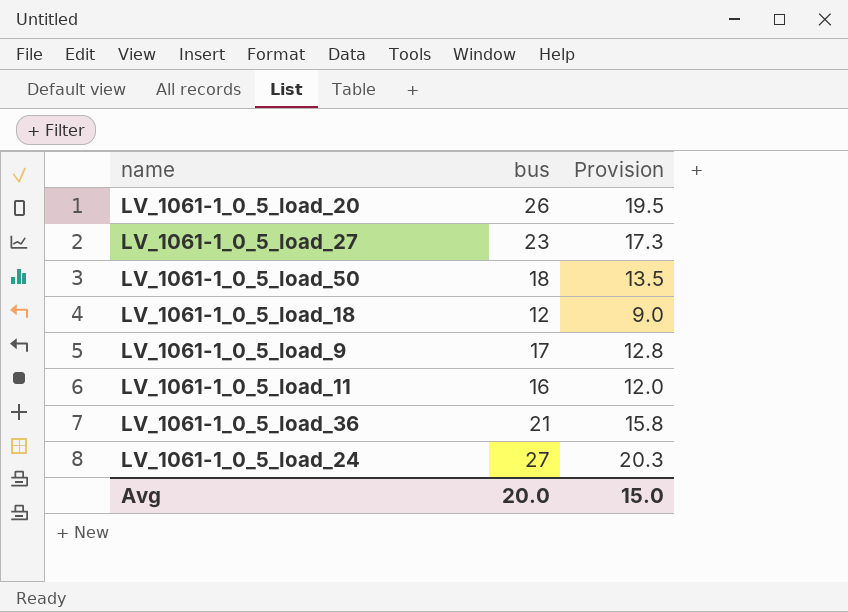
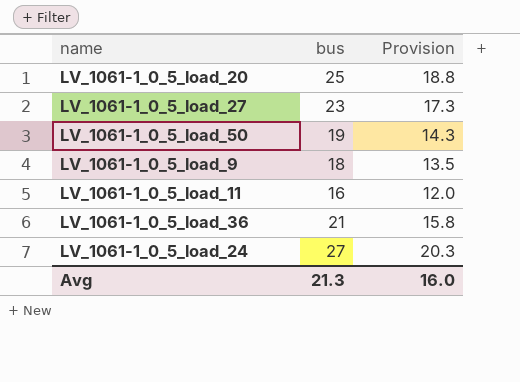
row LV_1061-1_0_5_load_18: 12 | 9.0 -> none
LV_1061-1_0_5_load_20 | bus: 26 -> 25
LV_1061-1_0_5_load_20 | Provision: 19.5 -> 18.8
LV_1061-1_0_5_load_50 | bus: 18 -> 19
LV_1061-1_0_5_load_50 | Provision: 13.5 -> 14.3
LV_1061-1_0_5_load_9 | bus: 17 -> 18
LV_1061-1_0_5_load_9 | Provision: 12.8 -> 13.5
Avg | bus: 20.0 -> 21.3
Avg | Provision: 15.0 -> 16.0

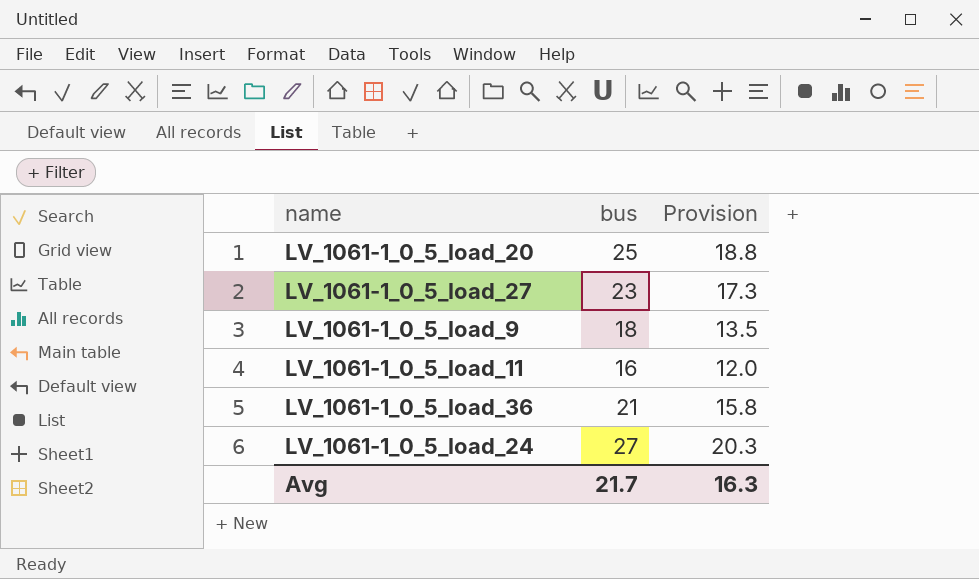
row LV_1061-1_0_5_load_50: 19 | 14.3 -> none
Avg | bus: 21.3 -> 21.7
Avg | Provision: 16.0 -> 16.3

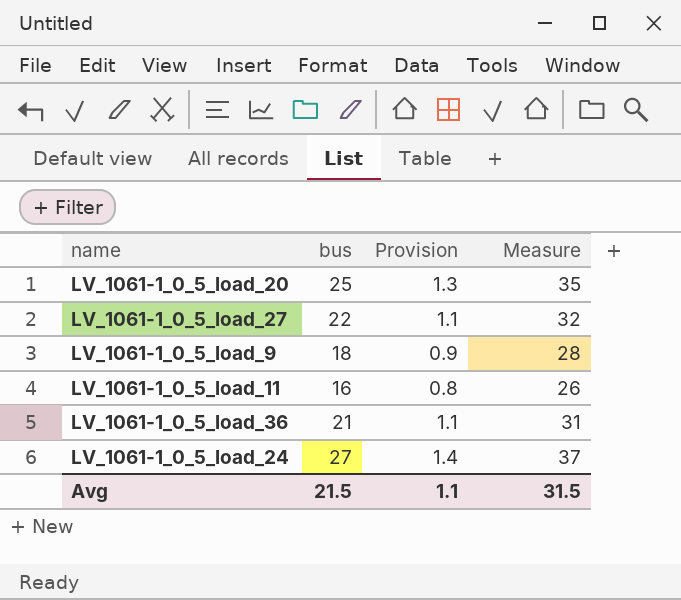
column Provision | formula: [bus] * 0.75 -> [bus] * 0.05
column Measure | formula: none -> [bus] + 10
LV_1061-1_0_5_load_27 | bus: 23 -> 22
Avg | bus: 21.7 -> 21.5
Avg | Provision: 16.3 -> 1.1

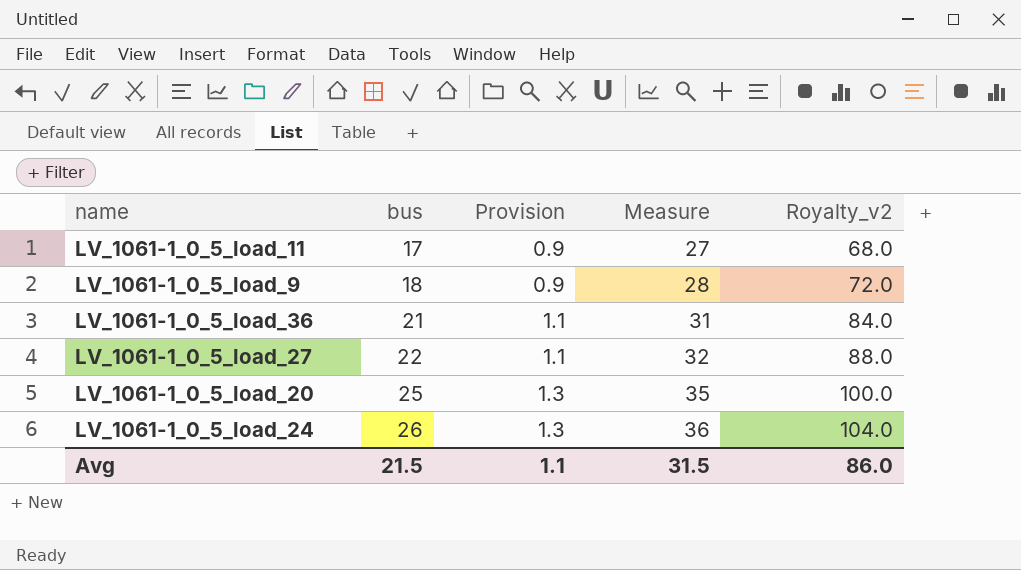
row order: none -> bus ascending
column Royalty_v2 | formula: none -> [bus] * 4
LV_1061-1_0_5_load_11 | bus: 16 -> 17
LV_1061-1_0_5_load_11 | Provision: 0.8 -> 0.9
LV_1061-1_0_5_load_11 | Measure: 26 -> 27
LV_1061-1_0_5_load_24 | bus: 27 -> 26
LV_1061-1_0_5_load_24 | Provision: 1.4 -> 1.3
LV_1061-1_0_5_load_24 | Measure: 37 -> 36

